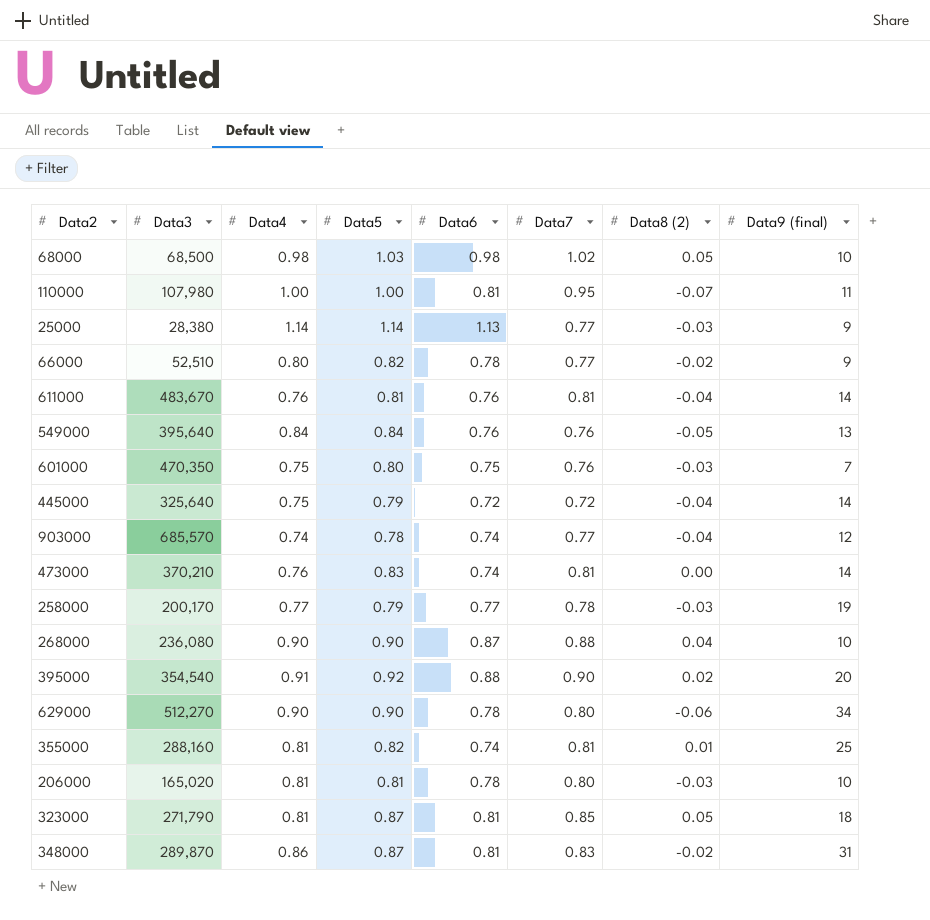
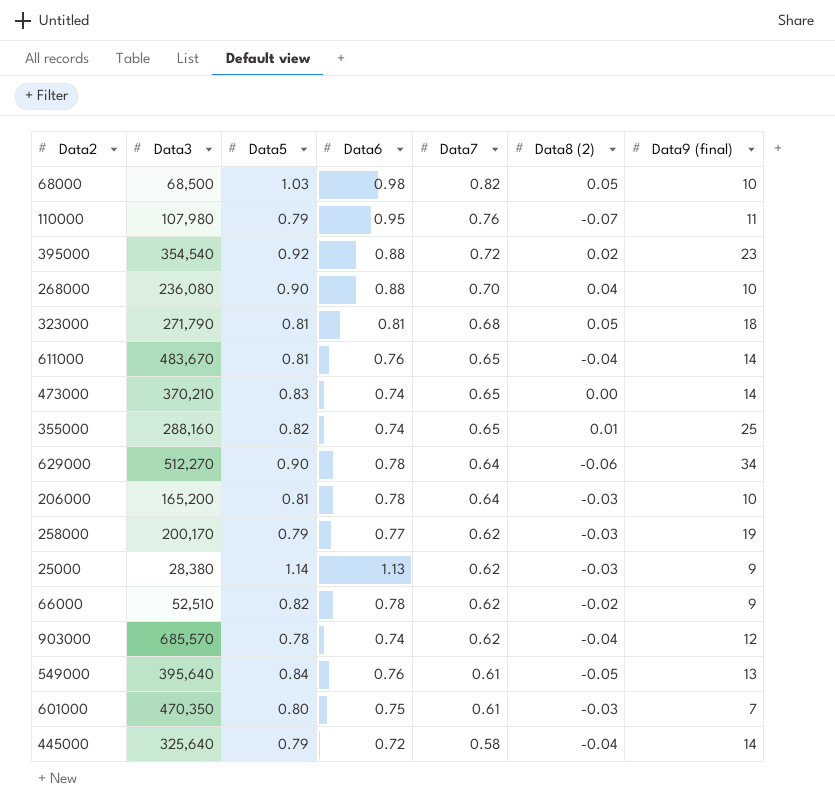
row order: none -> Data7 descending
column Data4 | position: 3 -> none
row 348000: 289,870 | 0.86 | 0.87 | 0.81 | 0.83 | -0.02 | 31 -> none
68000 | Data7: 1.02 -> 0.82
110000 | Data5: 1.00 -> 0.79
110000 | Data6: 0.81 -> 0.95
110000 | Data7: 0.95 -> 0.76
395000 | Data7: 0.90 -> 0.72
395000 | Data9 (final): 20 -> 23
268000 | Data6: 0.87 -> 0.88
268000 | Data7: 0.88 -> 0.70
323000 | Data5: 0.87 -> 0.81
323000 | Data7: 0.85 -> 0.68
611000 | Data7: 0.81 -> 0.65
473000 | Data7: 0.81 -> 0.65
355000 | Data7: 0.81 -> 0.65
629000 | Data7: 0.80 -> 0.64
206000 | Data3: 165,020 -> 165,200
206000 | Data7: 0.80 -> 0.64
258000 | Data7: 0.78 -> 0.62
25000 | Data7: 0.77 -> 0.62
66000 | Data7: 0.77 -> 0.62
903000 | Data7: 0.77 -> 0.62
549000 | Data7: 0.76 -> 0.61
601000 | Data7: 0.76 -> 0.61
445000 | Data7: 0.72 -> 0.58

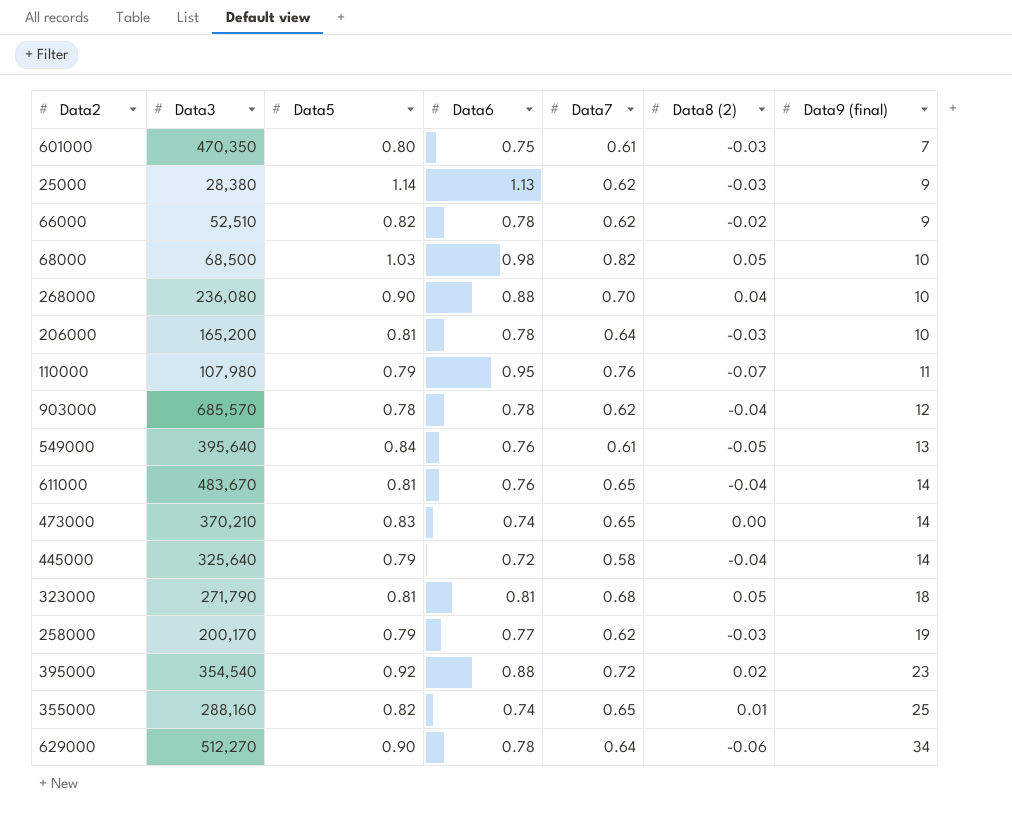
row order: Data7 descending -> Data9 (final) ascending
903000 | Data6: 0.74 -> 0.78

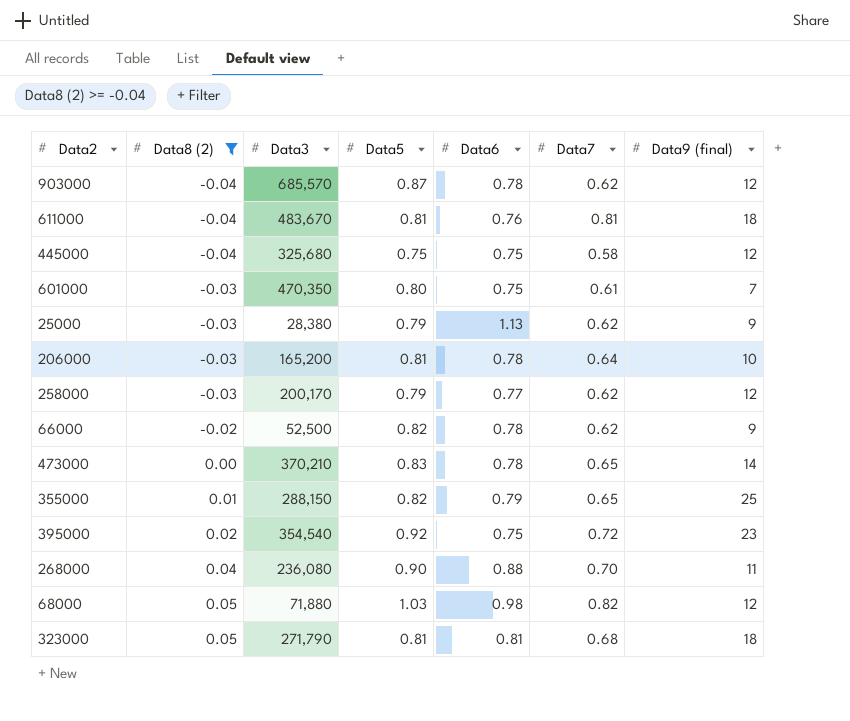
filter: none -> Data8 (2) >= -0.04
row order: Data9 (final) ascending -> Data8 (2) ascending
column Data8 (2) | position: 6 -> 2
903000 | Data5: 0.78 -> 0.87
611000 | Data7: 0.65 -> 0.81
611000 | Data9 (final): 14 -> 18
445000 | Data3: 325,640 -> 325,680
445000 | Data5: 0.79 -> 0.75
445000 | Data6: 0.72 -> 0.75
445000 | Data9 (final): 14 -> 12
25000 | Data5: 1.14 -> 0.79
258000 | Data9 (final): 19 -> 12
66000 | Data3: 52,510 -> 52,500
473000 | Data6: 0.74 -> 0.78
355000 | Data3: 288,160 -> 288,150
355000 | Data6: 0.74 -> 0.79
395000 | Data6: 0.88 -> 0.75
268000 | Data9 (final): 10 -> 11
68000 | Data3: 68,500 -> 71,880
68000 | Data9 (final): 10 -> 12

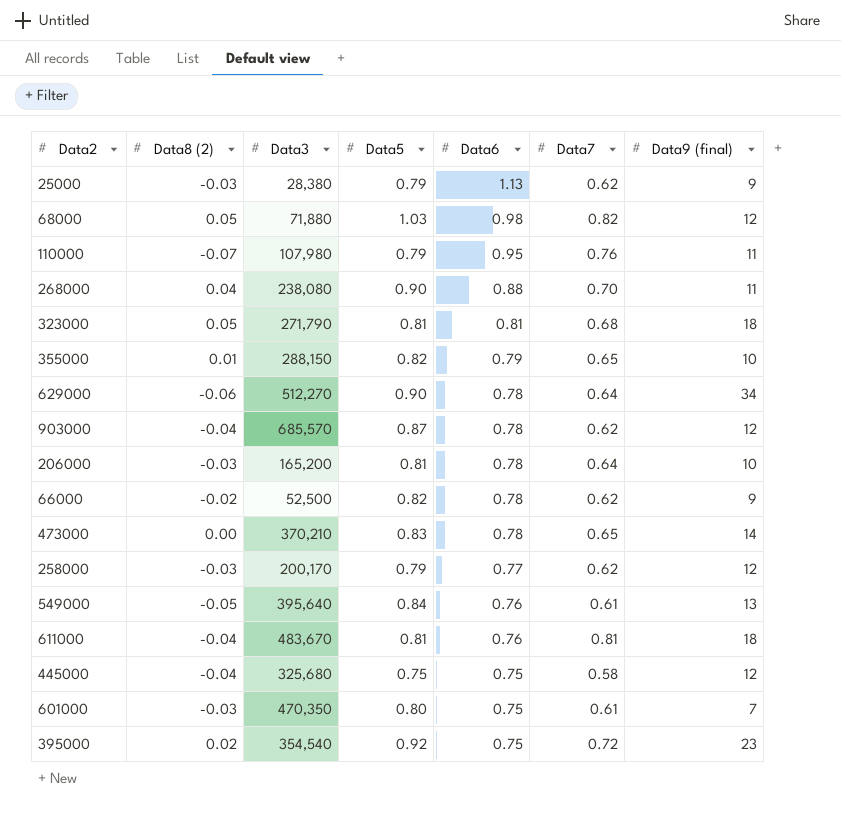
filter: Data8 (2) >= -0.04 -> none
row order: Data8 (2) ascending -> Data6 descending
268000 | Data3: 236,080 -> 238,080
355000 | Data9 (final): 25 -> 10

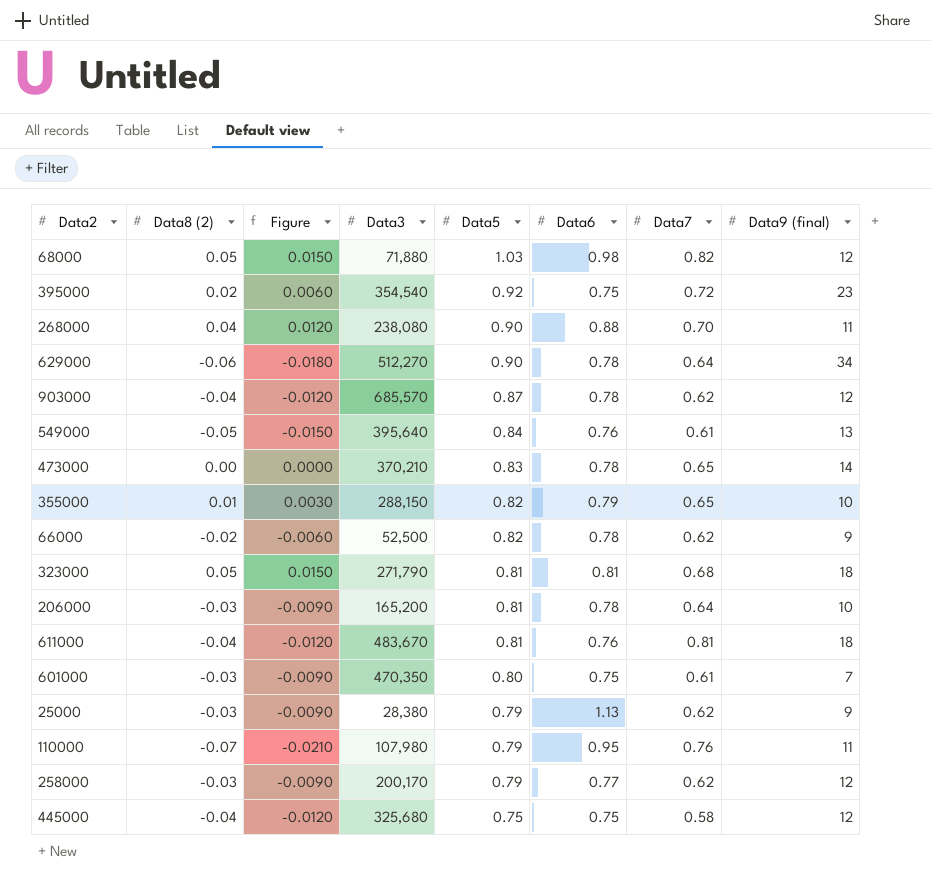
row order: Data6 descending -> Data5 descending
column Figure | formula: none -> [Data8 (2)] * 0.3

